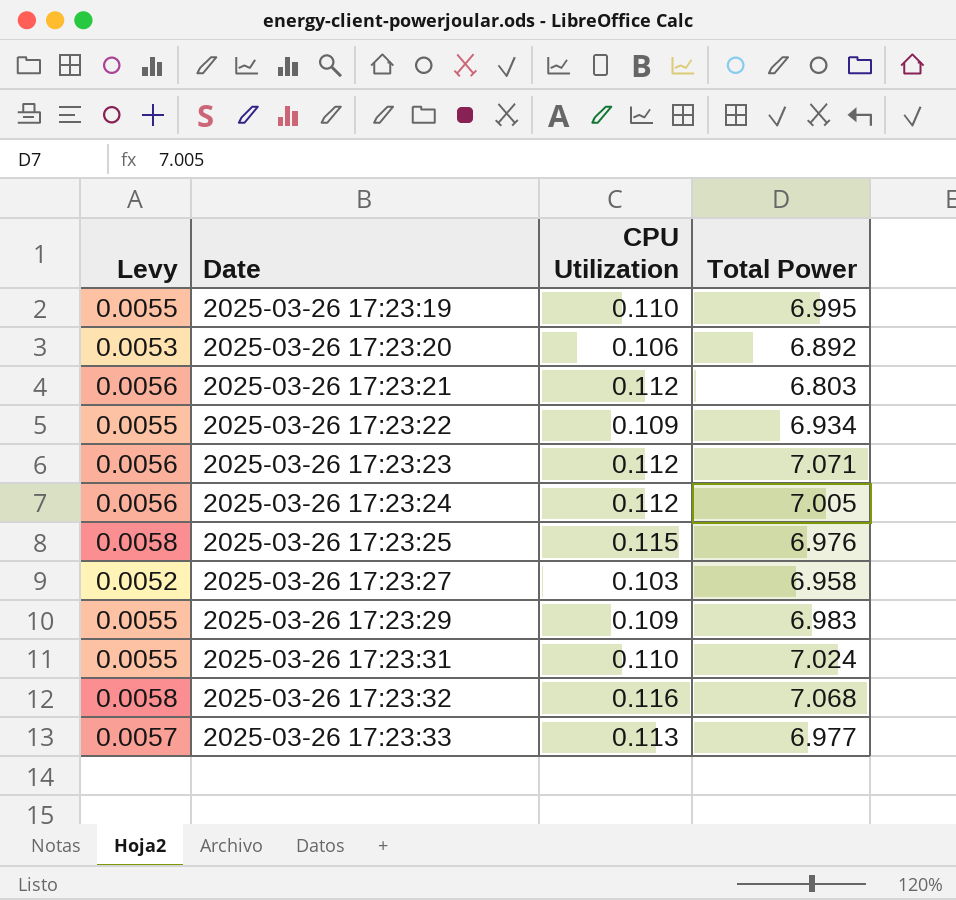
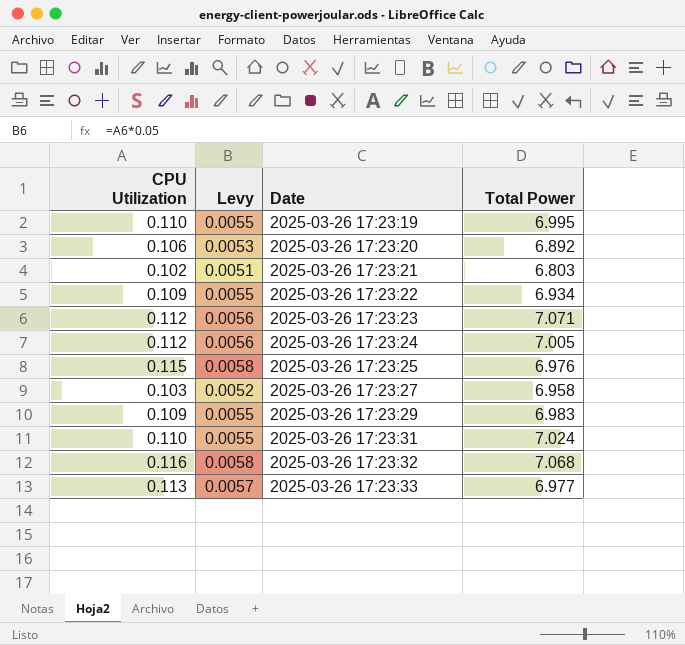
column CPU Utilization | position: 3 -> 1
2025-03-26 17:23:21 | CPU Utilization: 0.112 -> 0.102
2025-03-26 17:23:21 | Levy: 0.0056 -> 0.0051

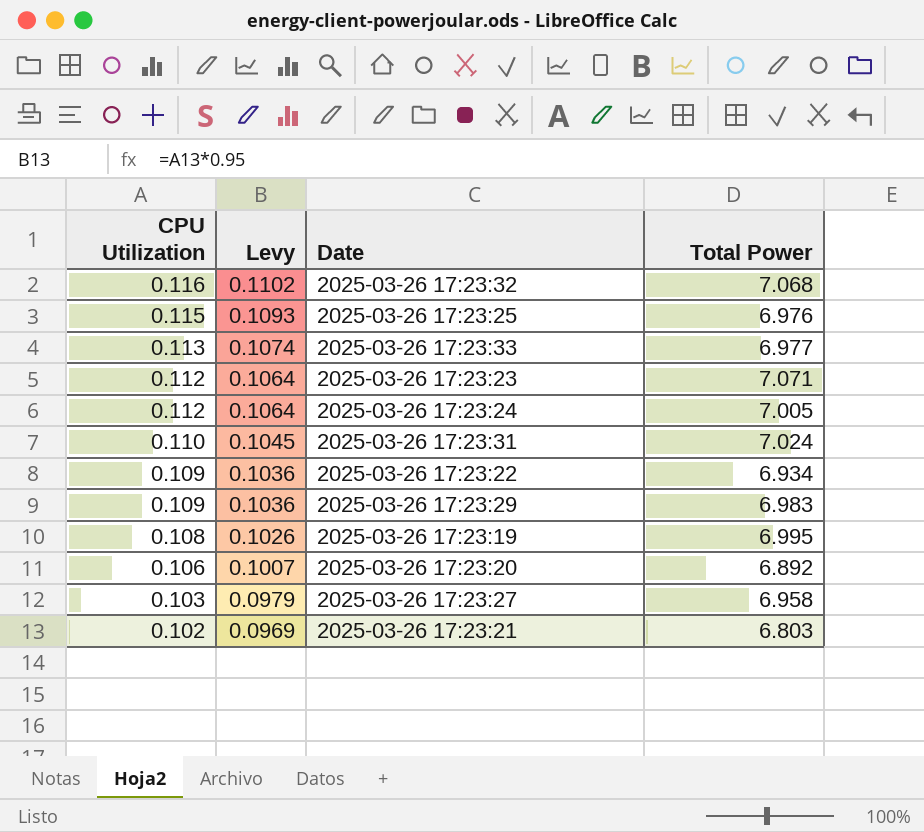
row order: Date ascending -> CPU Utilization descending
column Levy | formula: [CPU Utilization] * 0.05 -> [CPU Utilization] * 0.95
2025-03-26 17:23:19 | CPU Utilization: 0.110 -> 0.108

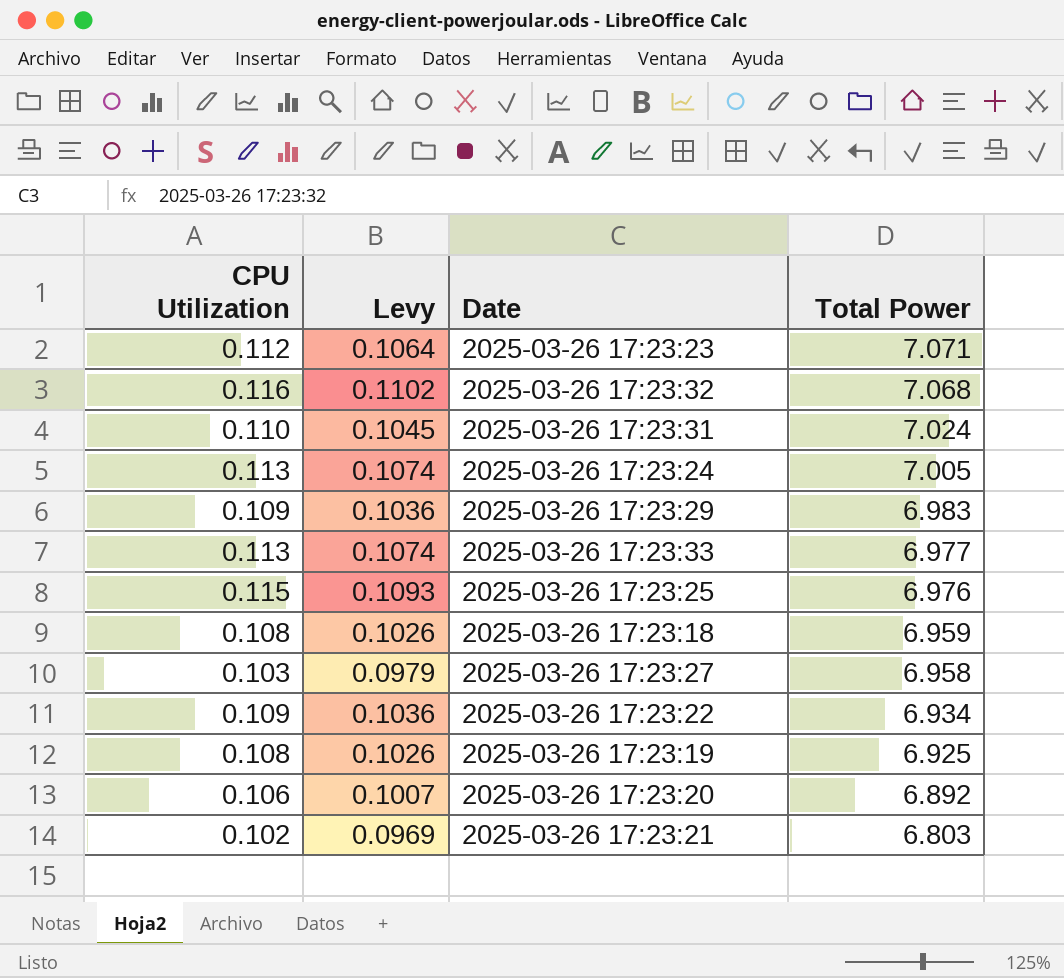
row order: CPU Utilization descending -> Total Power descending
2025-03-26 17:23:24 | CPU Utilization: 0.112 -> 0.113
2025-03-26 17:23:24 | Levy: 0.1064 -> 0.1074
row 2025-03-26 17:23:18: none -> 0.108 | 0.1026 | 6.959
2025-03-26 17:23:19 | Total Power: 6.995 -> 6.925

